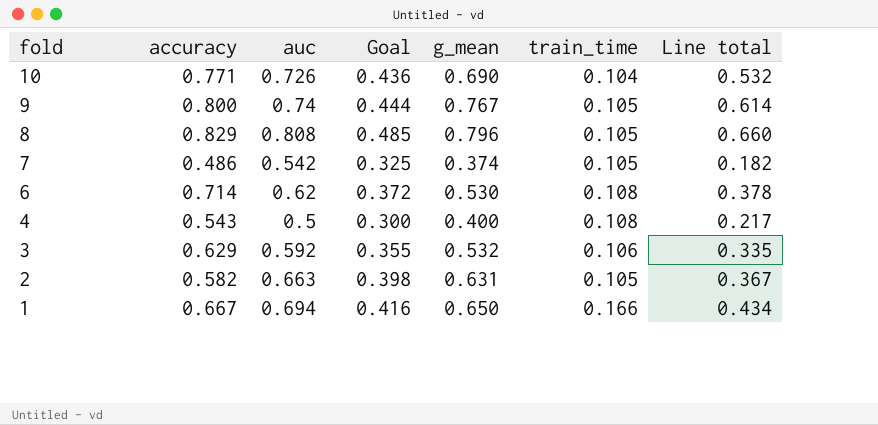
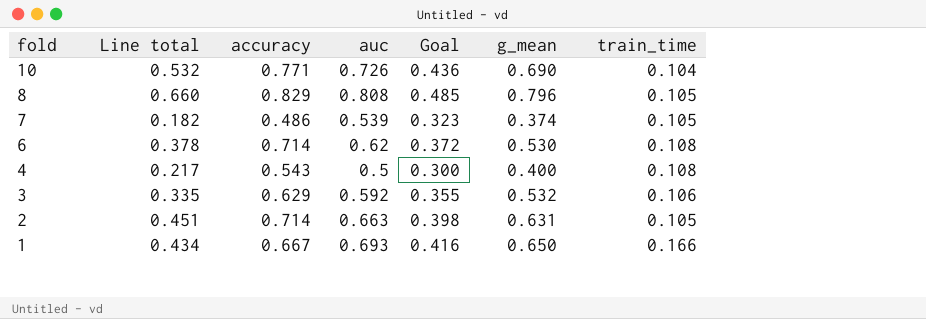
column Line total | position: 7 -> 2
row 9: 0.800 | 0.74 | 0.444 | 0.767 | 0.105 | 0.614 -> none
7 | auc: 0.542 -> 0.539
7 | Goal: 0.325 -> 0.323
2 | Line total: 0.367 -> 0.451
2 | accuracy: 0.582 -> 0.714
1 | auc: 0.694 -> 0.693

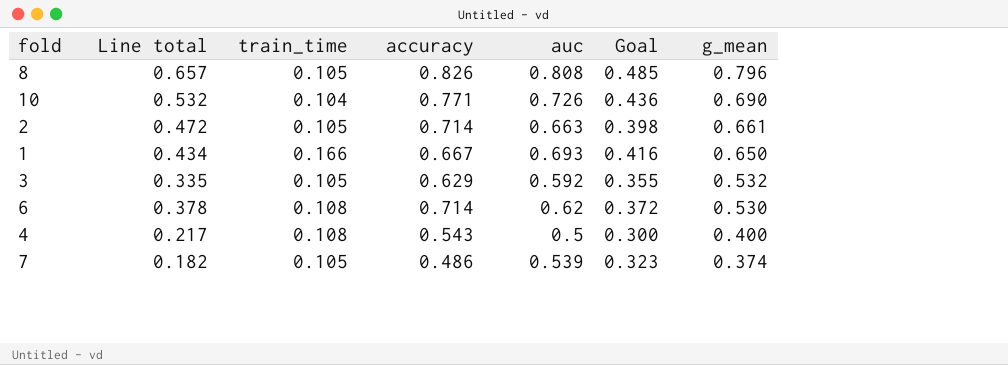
row order: fold descending -> g_mean descending
column train_time | position: 7 -> 3
8 | Line total: 0.660 -> 0.657
8 | accuracy: 0.829 -> 0.826
2 | Line total: 0.451 -> 0.472
2 | g_mean: 0.631 -> 0.661
3 | train_time: 0.106 -> 0.105

